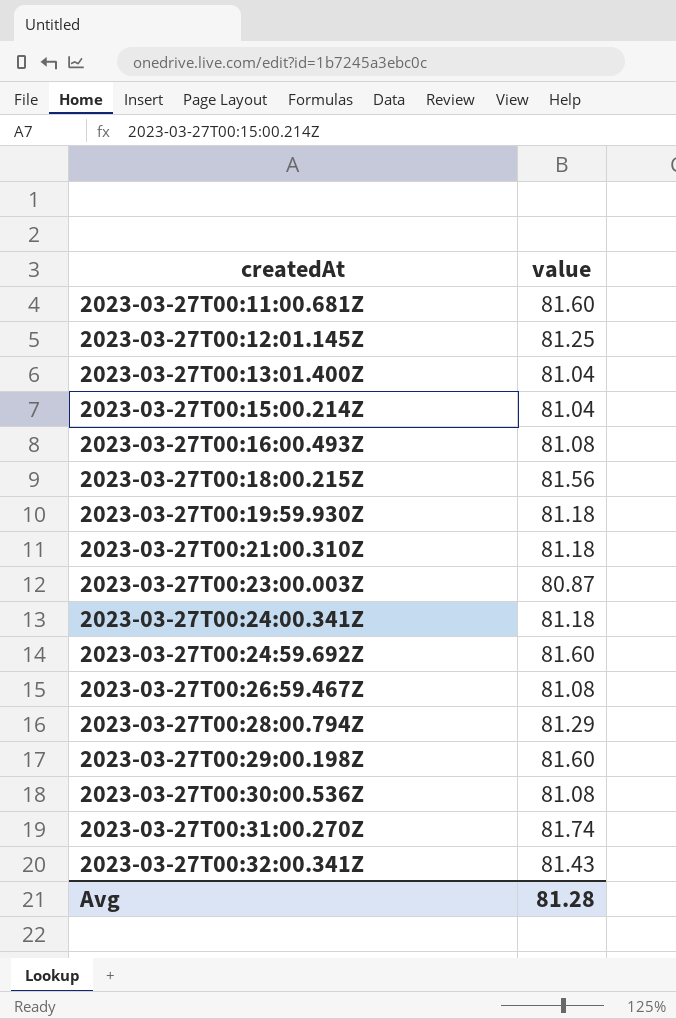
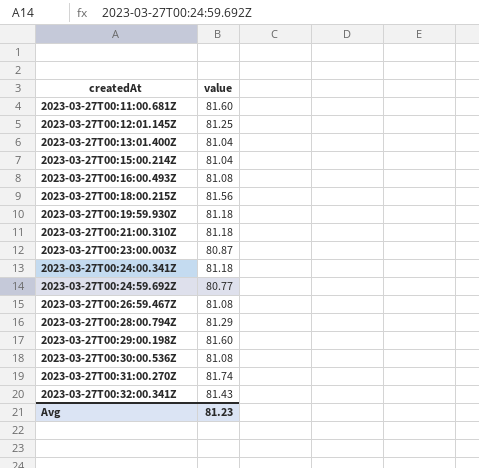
2023-03-27T00:24:59.692Z | value: 81.60 -> 80.77
Avg | value: 81.28 -> 81.23

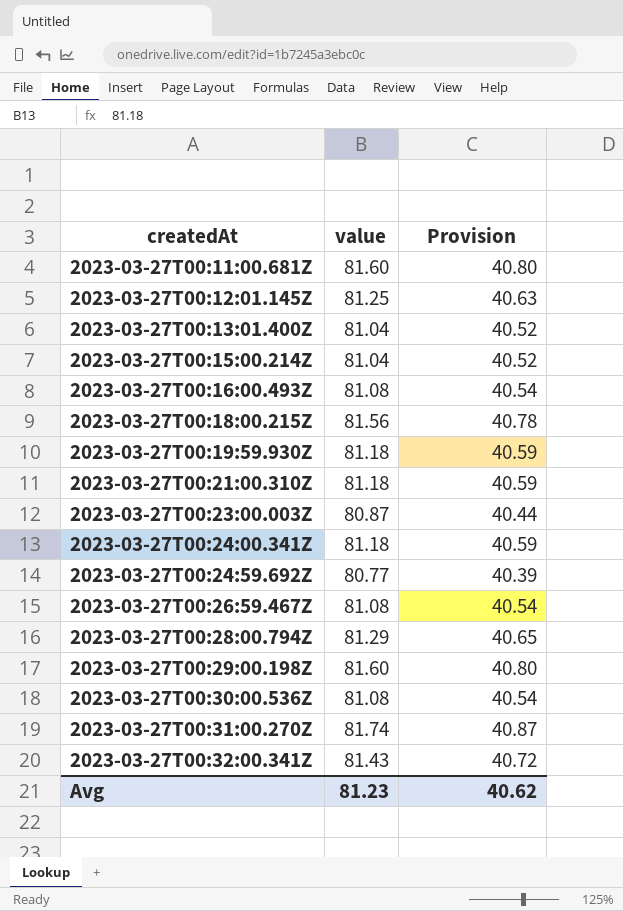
column Provision | formula: none -> [value] * 0.5

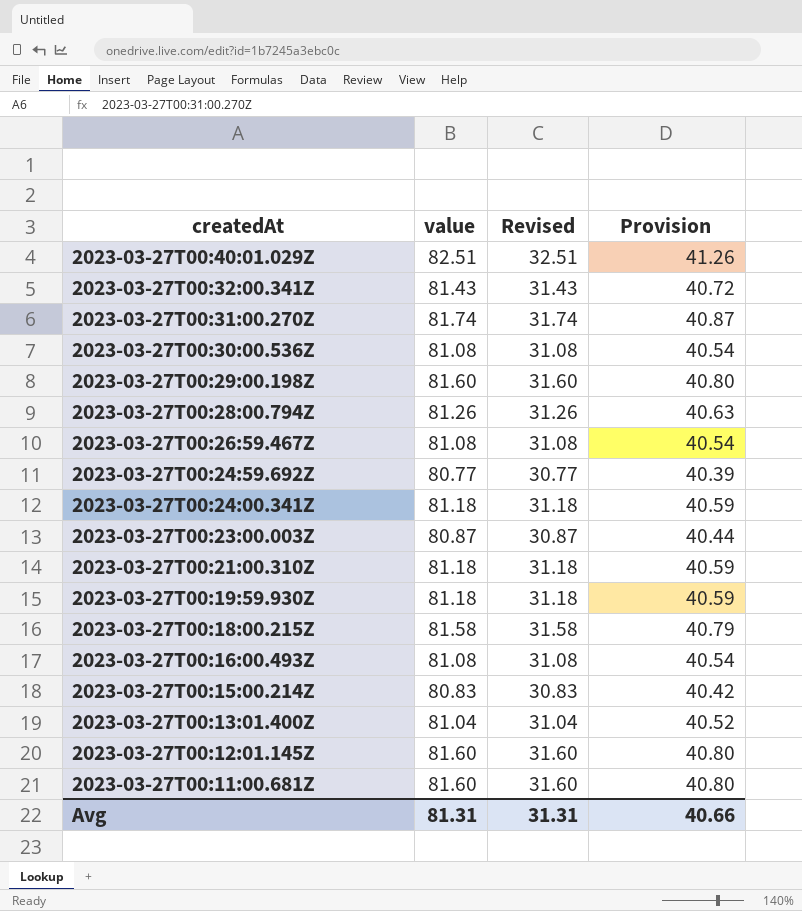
row order: createdAt ascending -> createdAt descending
column Revised | formula: none -> [value] - 50
row 2023-03-27T00:40:01.029Z: none -> 82.51 | 32.51 | 41.26
2023-03-27T00:28:00.794Z | value: 81.29 -> 81.26
2023-03-27T00:28:00.794Z | Provision: 40.65 -> 40.63
2023-03-27T00:18:00.215Z | value: 81.56 -> 81.58
2023-03-27T00:18:00.215Z | Provision: 40.78 -> 40.79
2023-03-27T00:15:00.214Z | value: 81.04 -> 80.83
2023-03-27T00:15:00.214Z | Provision: 40.52 -> 40.42
2023-03-27T00:12:01.145Z | value: 81.25 -> 81.60
2023-03-27T00:12:01.145Z | Provision: 40.63 -> 40.80
Avg | value: 81.23 -> 81.31
Avg | Provision: 40.62 -> 40.66

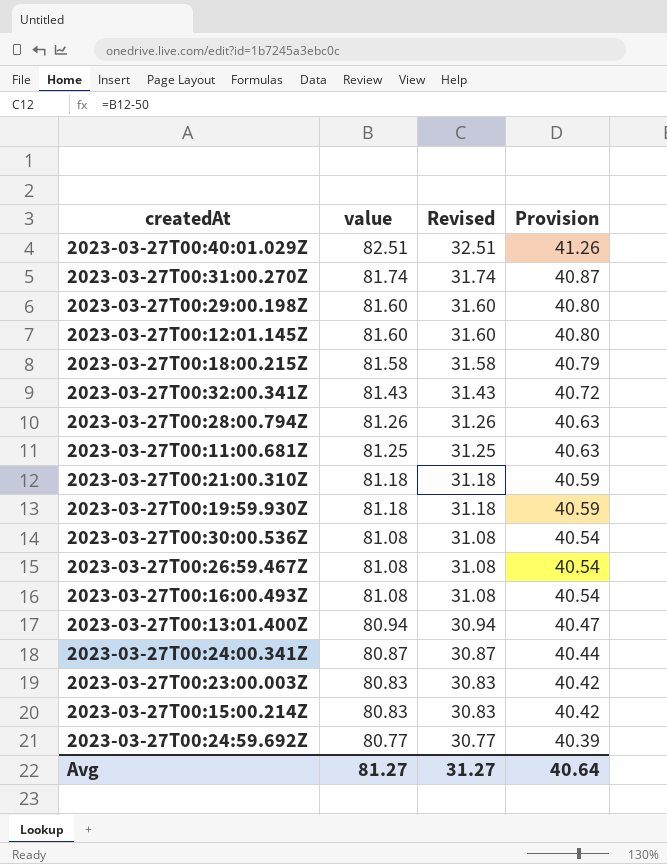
row order: createdAt descending -> value descending
2023-03-27T00:11:00.681Z | value: 81.60 -> 81.25
2023-03-27T00:11:00.681Z | Revised: 31.60 -> 31.25
2023-03-27T00:11:00.681Z | Provision: 40.80 -> 40.63
2023-03-27T00:13:01.400Z | value: 81.04 -> 80.94
2023-03-27T00:13:01.400Z | Revised: 31.04 -> 30.94
2023-03-27T00:13:01.400Z | Provision: 40.52 -> 40.47
2023-03-27T00:24:00.341Z | value: 81.18 -> 80.87
2023-03-27T00:24:00.341Z | Revised: 31.18 -> 30.87
2023-03-27T00:24:00.341Z | Provision: 40.59 -> 40.44
2023-03-27T00:23:00.003Z | value: 80.87 -> 80.83
2023-03-27T00:23:00.003Z | Revised: 30.87 -> 30.83
2023-03-27T00:23:00.003Z | Provision: 40.44 -> 40.42
Avg | value: 81.31 -> 81.27
Avg | Revised: 31.31 -> 31.27
Avg | Provision: 40.66 -> 40.64

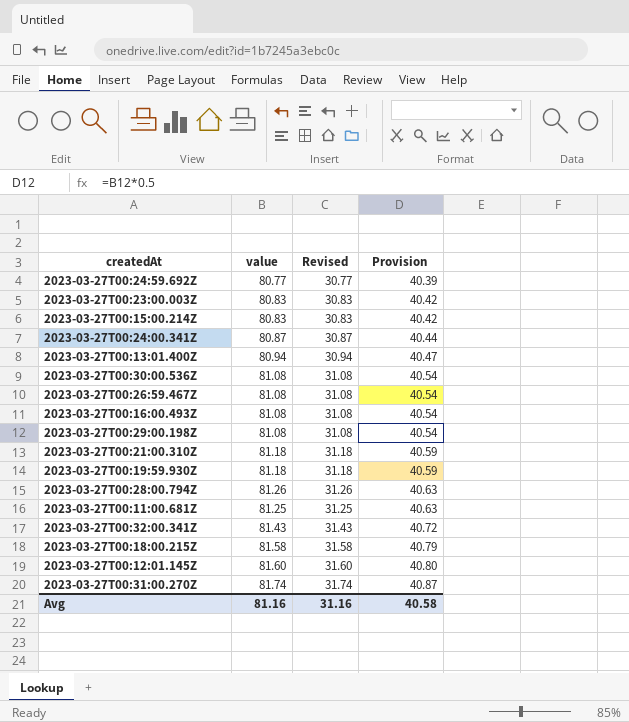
row order: value descending -> Provision ascending
row 2023-03-27T00:40:01.029Z: 82.51 | 32.51 | 41.26 -> none
2023-03-27T00:29:00.198Z | value: 81.60 -> 81.08
2023-03-27T00:29:00.198Z | Revised: 31.60 -> 31.08
2023-03-27T00:29:00.198Z | Provision: 40.80 -> 40.54
Avg | value: 81.27 -> 81.16
Avg | Revised: 31.27 -> 31.16
Avg | Provision: 40.64 -> 40.58

